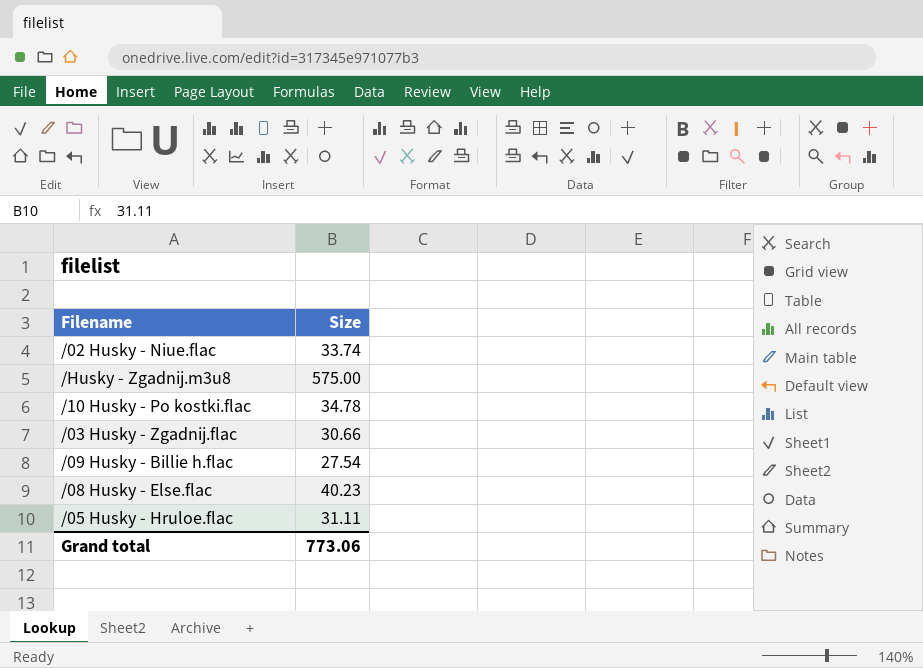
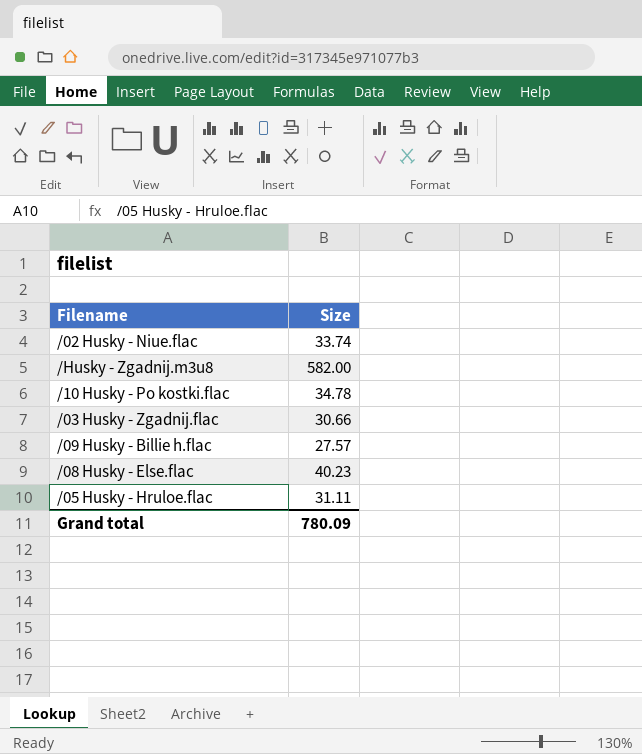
/Husky - Zgadnij.m3u8 | Size: 575.00 -> 582.00
/09 Husky - Billie h.flac | Size: 27.54 -> 27.57
Grand total | Size: 773.06 -> 780.09

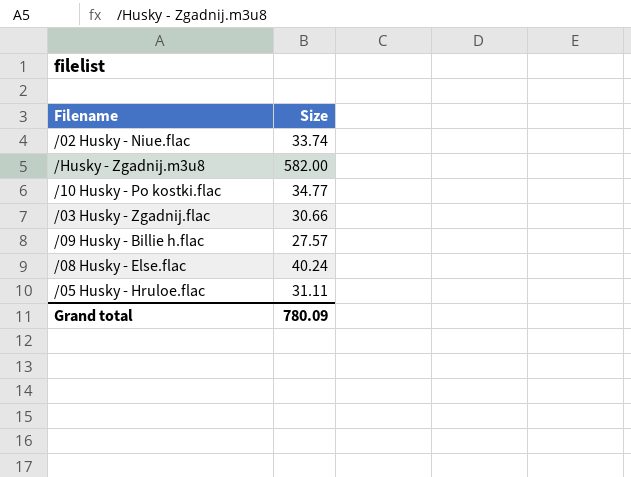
/10 Husky - Po kostki.flac | Size: 34.78 -> 34.77
/08 Husky - Else.flac | Size: 40.23 -> 40.24

